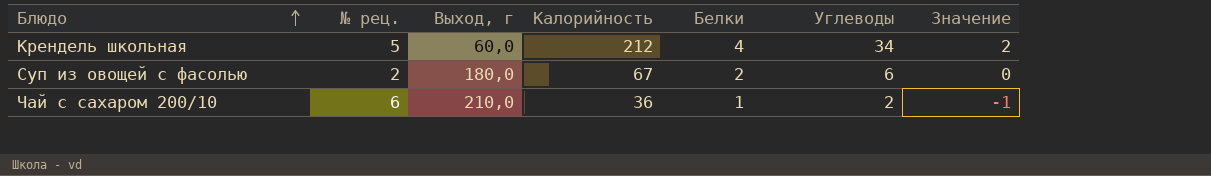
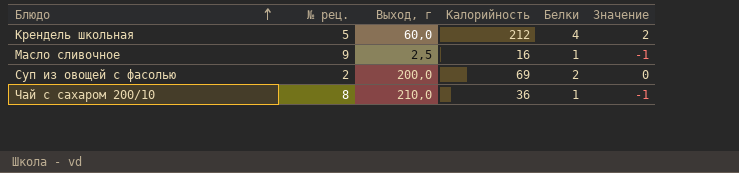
column Углеводы | position: 6 -> none
row Масло сливочное: none -> 9 | 2,5 | 16 | 1 | -1
Суп из овощей с фасолью | Выход, г: 180,0 -> 200,0
Суп из овощей с фасолью | Калорийность: 67 -> 69
Чай с сахаром 200/10 | № рец.: 6 -> 8

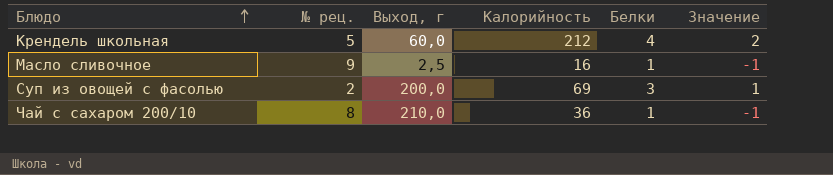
Суп из овощей с фасолью | Белки: 2 -> 3
Суп из овощей с фасолью | Значение: 0 -> 1

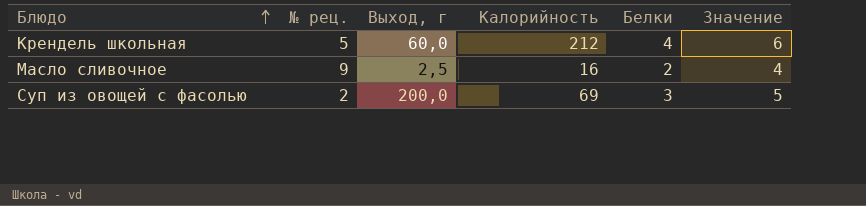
column Значение | formula: [Белки] - 2 -> [Белки] + 2
row Чай с сахаром 200/10: 8 | 210,0 | 36 | 1 | -1 -> none
Масло сливочное | Белки: 1 -> 2

